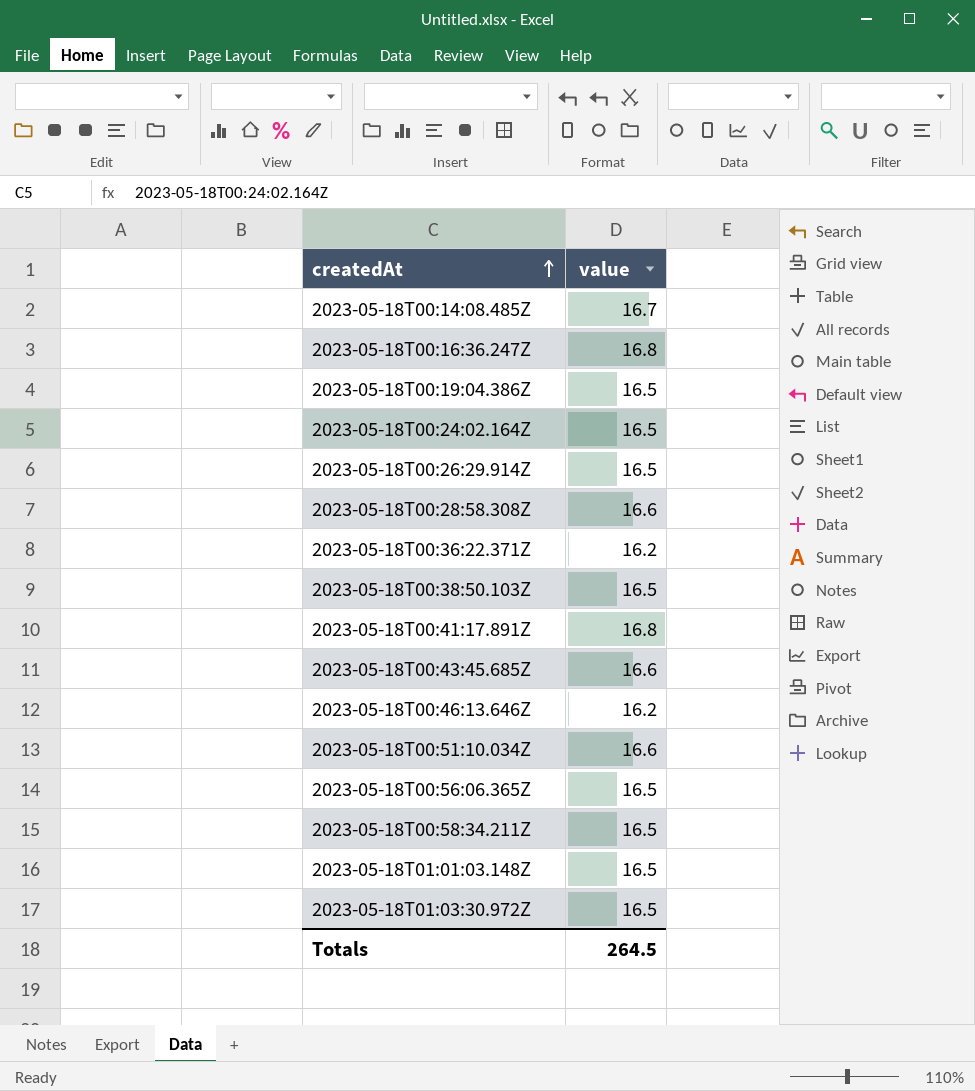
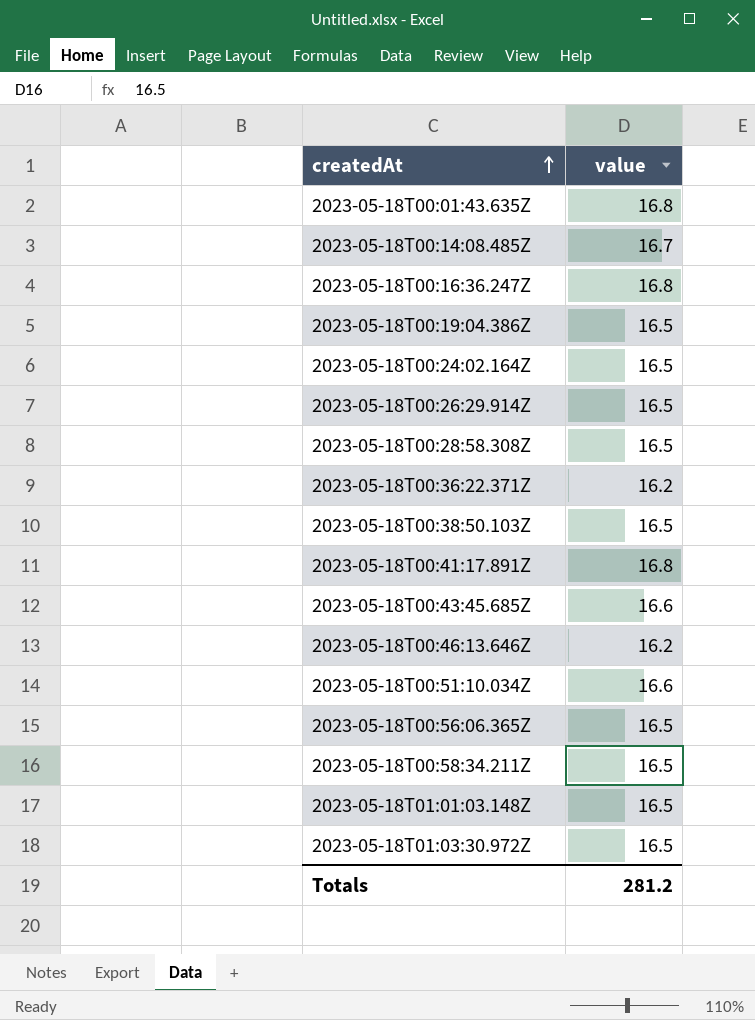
row 2023-05-18T00:01:43.635Z: none -> 16.8
2023-05-18T00:28:58.308Z | value: 16.6 -> 16.5
Totals | value: 264.5 -> 281.2

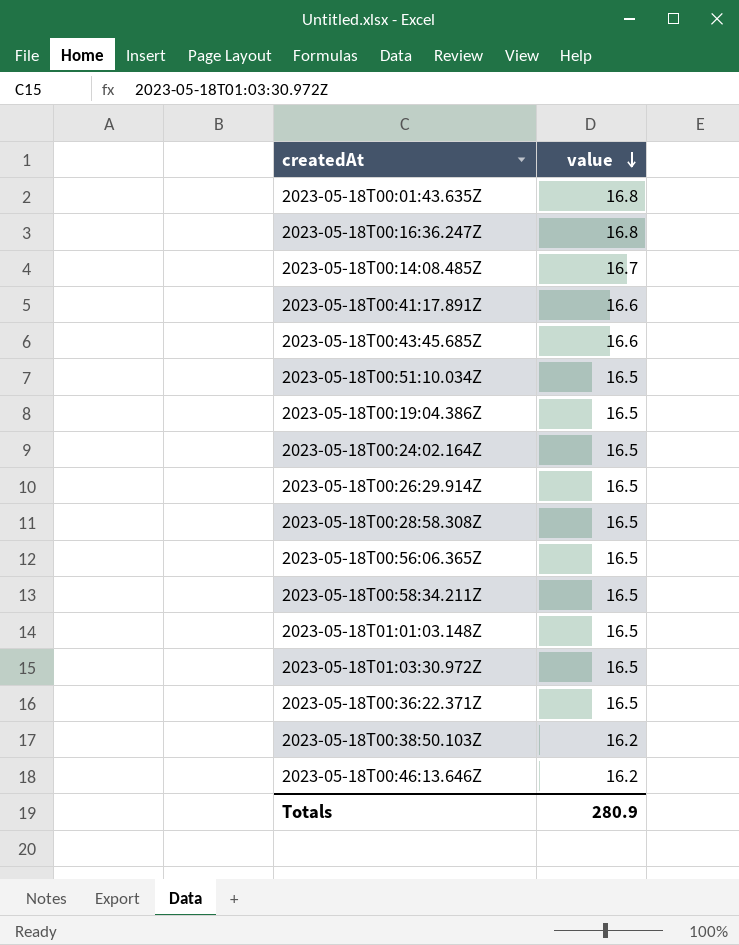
row order: createdAt ascending -> value descending
2023-05-18T00:41:17.891Z | value: 16.8 -> 16.6
2023-05-18T00:51:10.034Z | value: 16.6 -> 16.5
2023-05-18T00:36:22.371Z | value: 16.2 -> 16.5
2023-05-18T00:38:50.103Z | value: 16.5 -> 16.2
Totals | value: 281.2 -> 280.9

